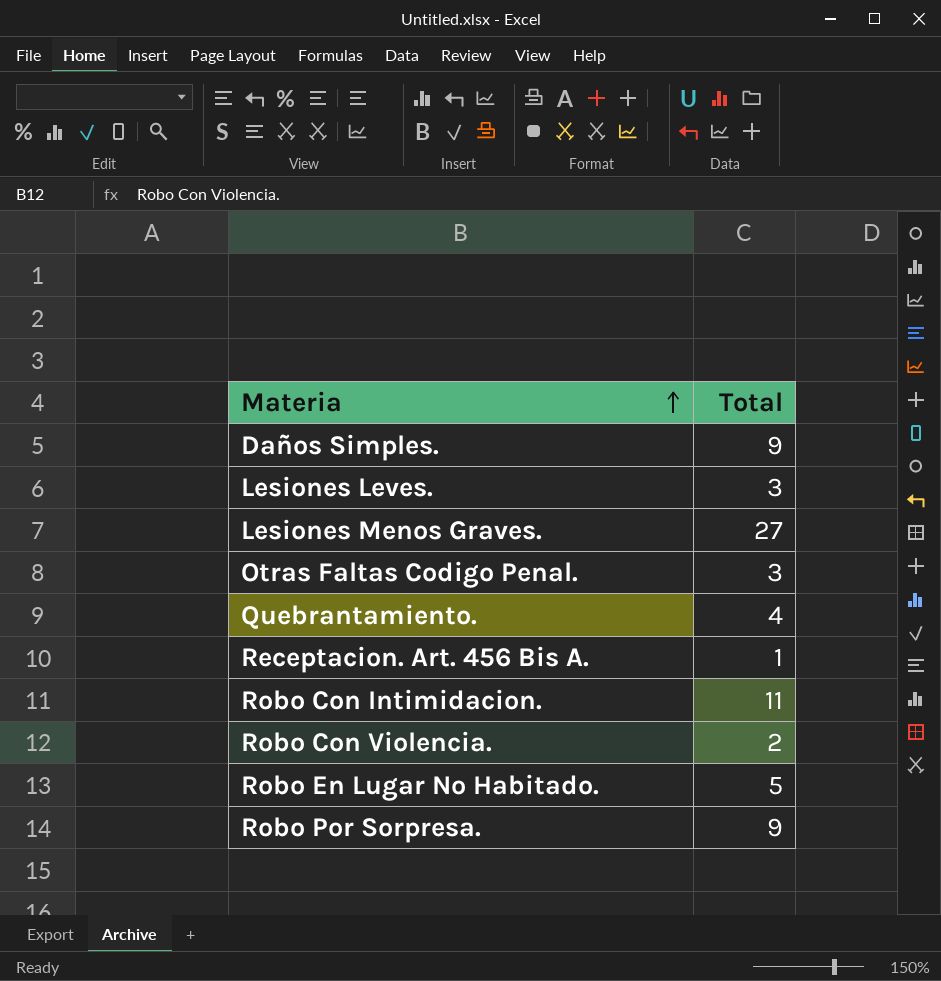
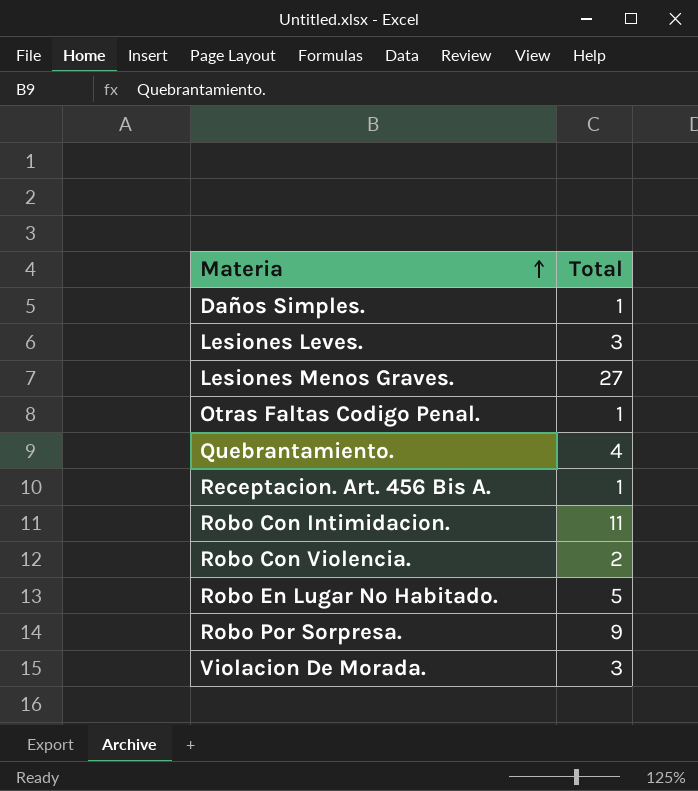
Daños Simples. | Total: 9 -> 1
Otras Faltas Codigo Penal. | Total: 3 -> 1
row Violacion De Morada.: none -> 3

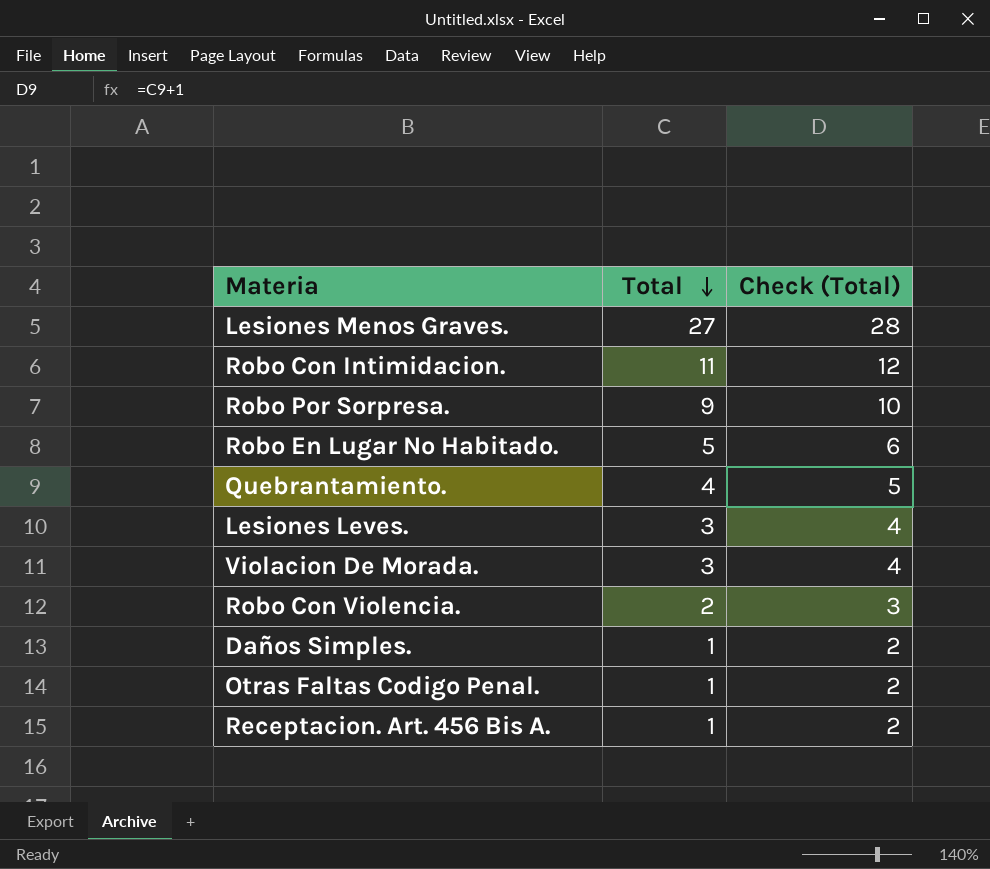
row order: Materia ascending -> Total descending
column Check (Total) | formula: none -> [Total] + 1

